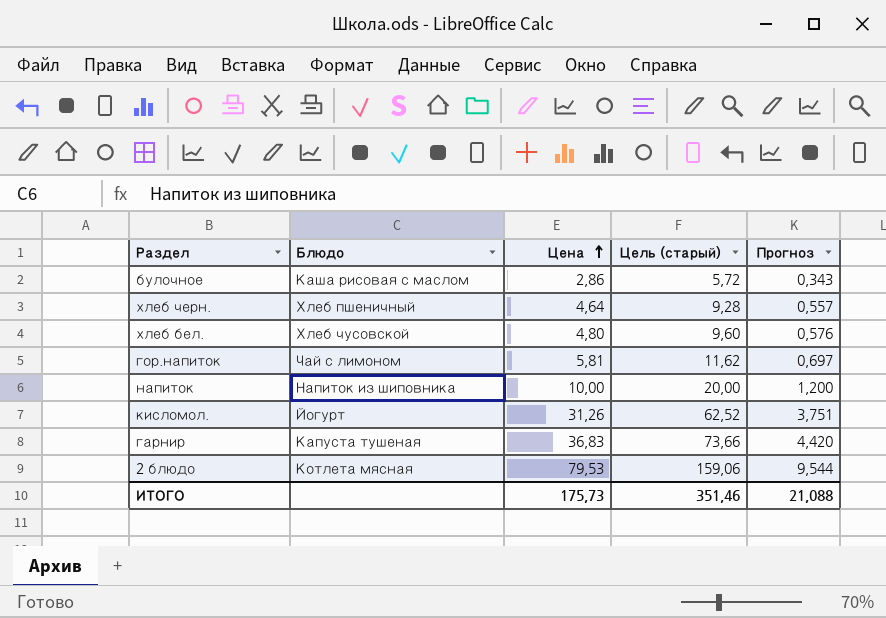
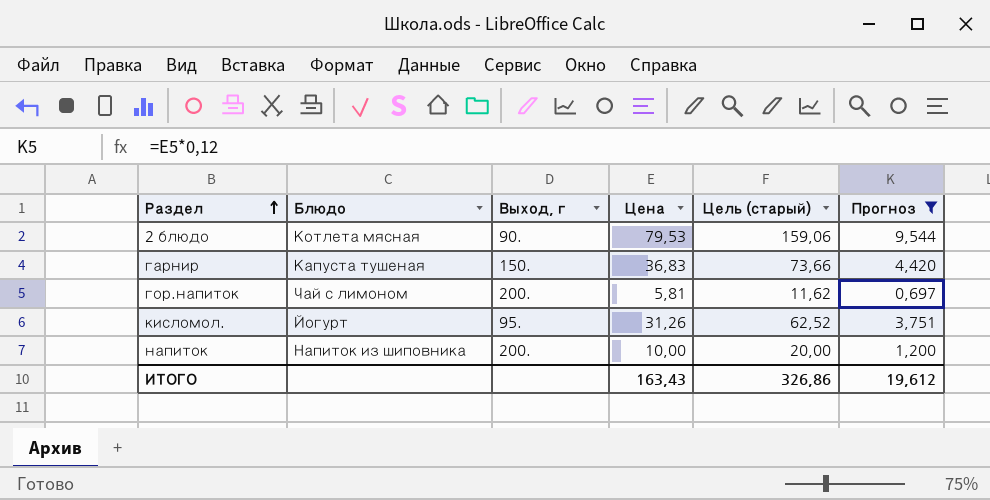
filter: none -> Прогноз >= 0,697
row order: Цена ascending -> Раздел ascending
column Выход, г | position: none -> 3
ИТОГО | Цена: 175,73 -> 163,43
ИТОГО | Цель (старый): 351,46 -> 326,86
ИТОГО | Прогноз: 21,088 -> 19,612

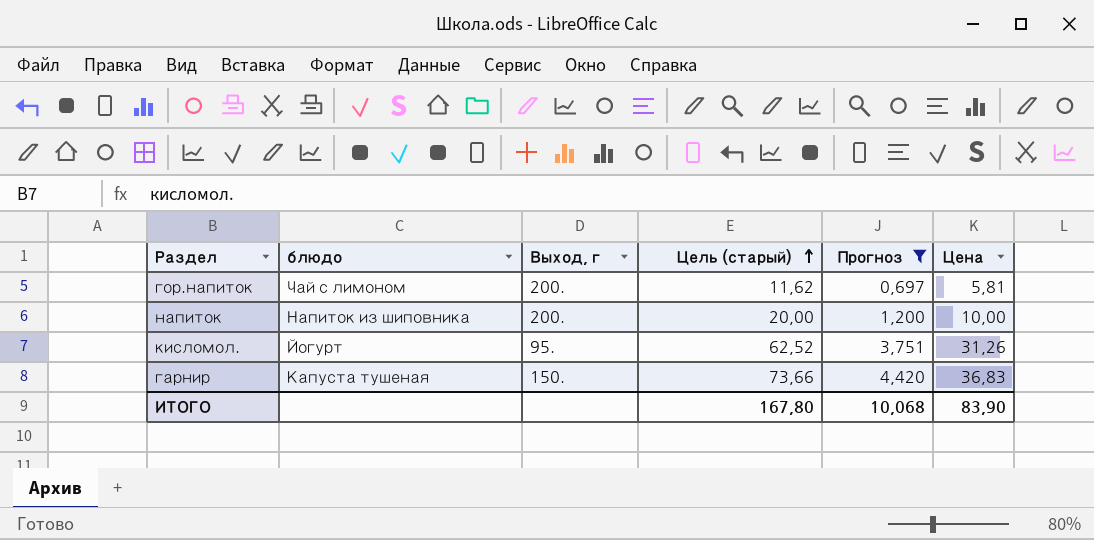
row order: Раздел ascending -> Цель (старый) ascending
column name: Блюдо -> блюдо
column Цена | position: 4 -> 6
row 2 блюдо: Котлета мясная | 90. | 79,53 | 159,06 | 9,544 -> none
ИТОГО | Цель (старый): 326,86 -> 167,80
ИТОГО | Прогноз: 19,612 -> 10,068
ИТОГО | Цена: 163,43 -> 83,90

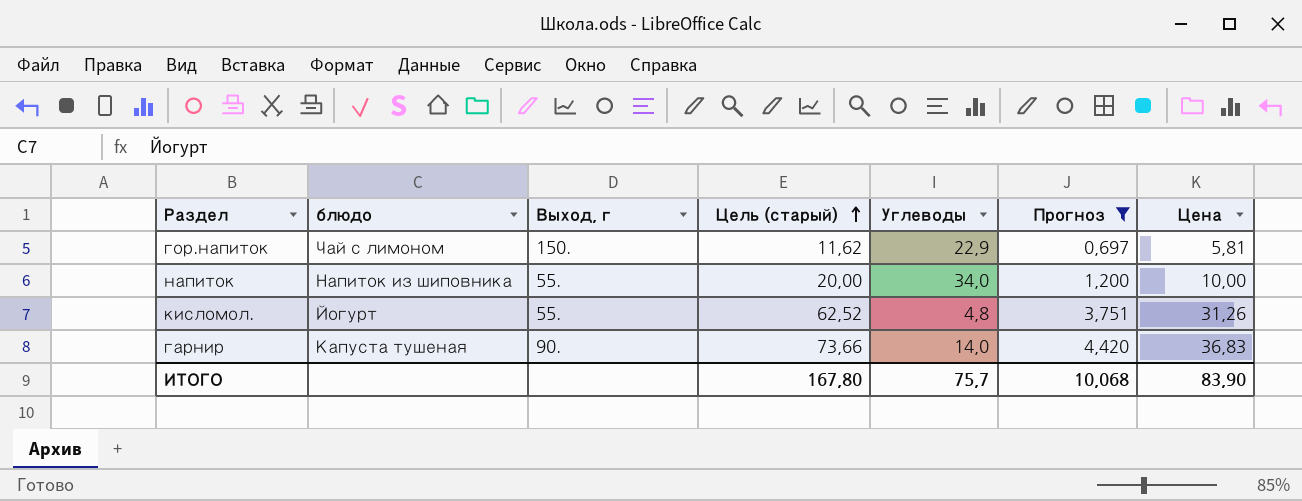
column Углеводы | position: none -> 5
гор.напиток | Выход, г: 200. -> 150.
напиток | Выход, г: 200. -> 55.
кисломол. | Выход, г: 95. -> 55.
гарнир | Выход, г: 150. -> 90.

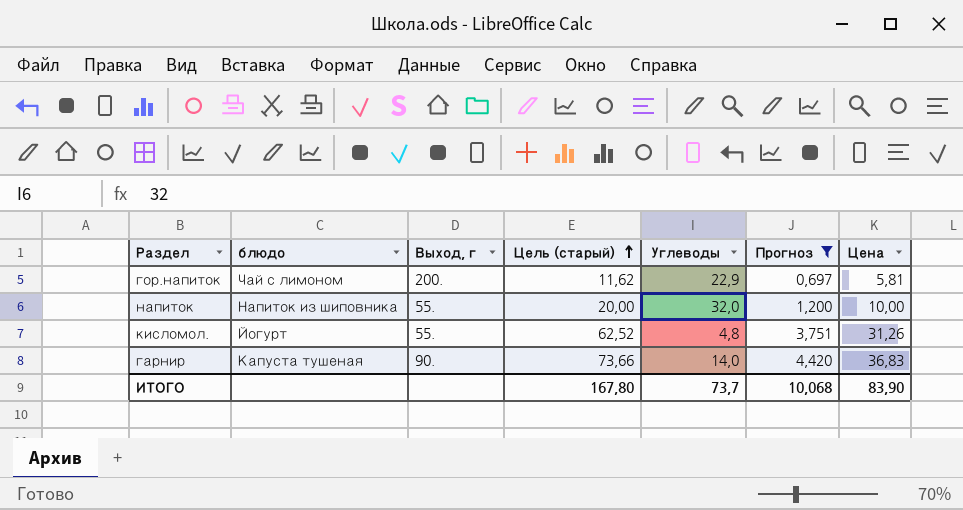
гор.напиток | Выход, г: 150. -> 200.
напиток | Углеводы: 34,0 -> 32,0
ИТОГО | Углеводы: 75,7 -> 73,7

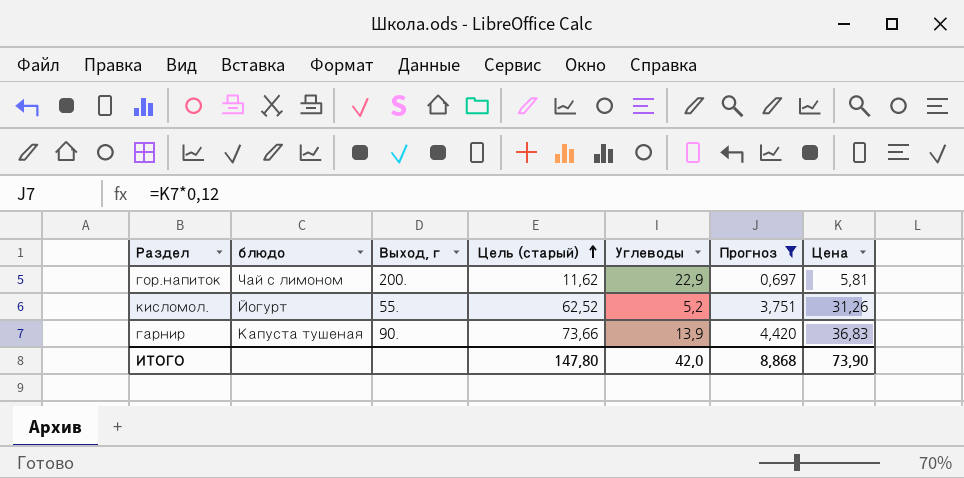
row напиток: Напиток из шиповника | 55. | 20,00 | 32,0 | 1,200 | 10,00 -> none
кисломол. | Углеводы: 4,8 -> 5,2
гарнир | Углеводы: 14,0 -> 13,9
ИТОГО | Цель (старый): 167,80 -> 147,80
ИТОГО | Углеводы: 73,7 -> 42,0
ИТОГО | Прогноз: 10,068 -> 8,868
ИТОГО | Цена: 83,90 -> 73,90

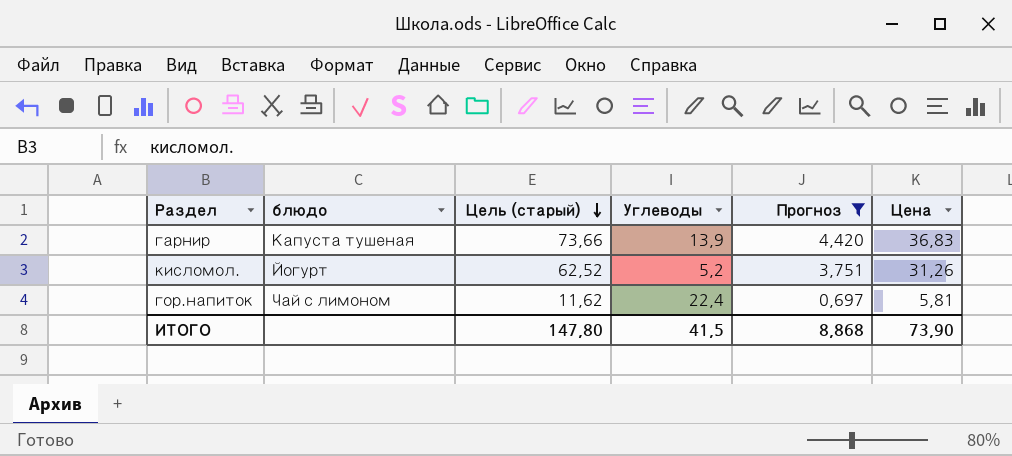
row order: Цель (старый) ascending -> Цель (старый) descending
column Выход, г | position: 3 -> none
гор.напиток | Углеводы: 22,9 -> 22,4
ИТОГО | Углеводы: 42,0 -> 41,5

